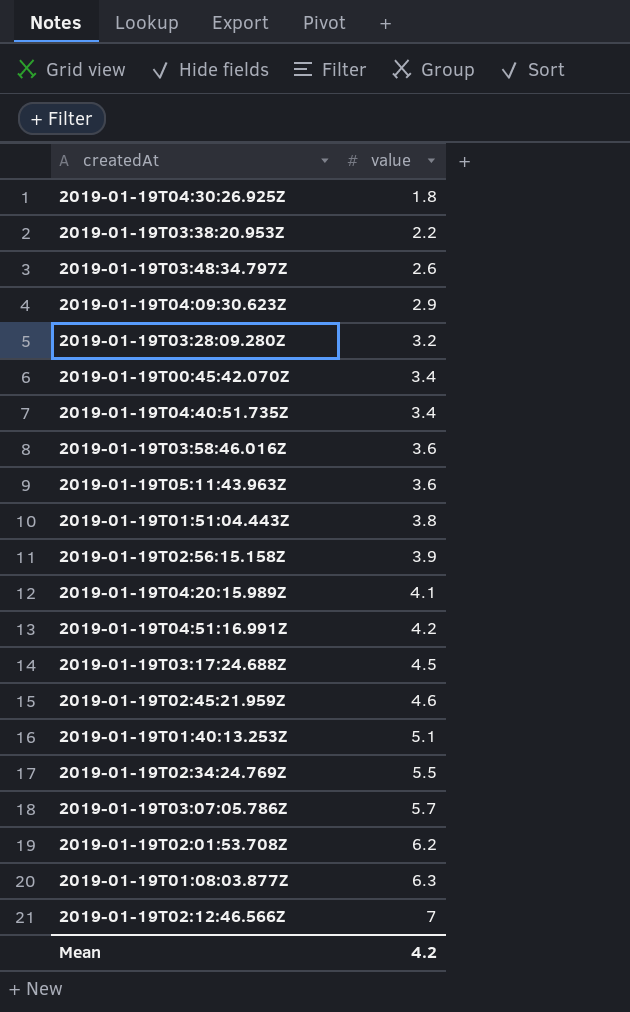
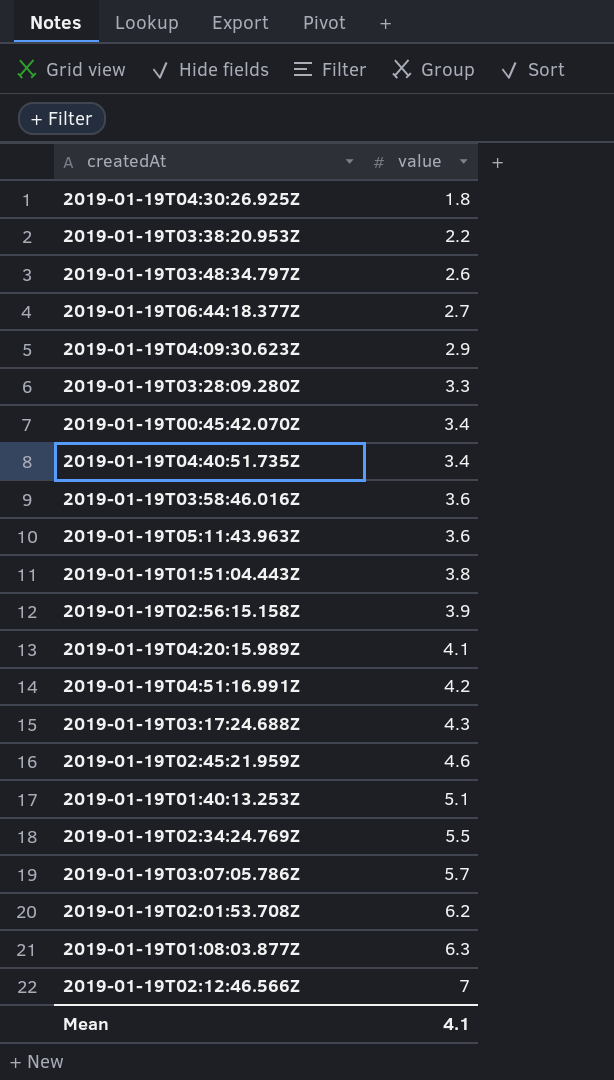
row 2019-01-19T06:44:18.377Z: none -> 2.7
2019-01-19T03:28:09.280Z | value: 3.2 -> 3.3
2019-01-19T03:17:24.688Z | value: 4.5 -> 4.3
Mean | value: 4.2 -> 4.1

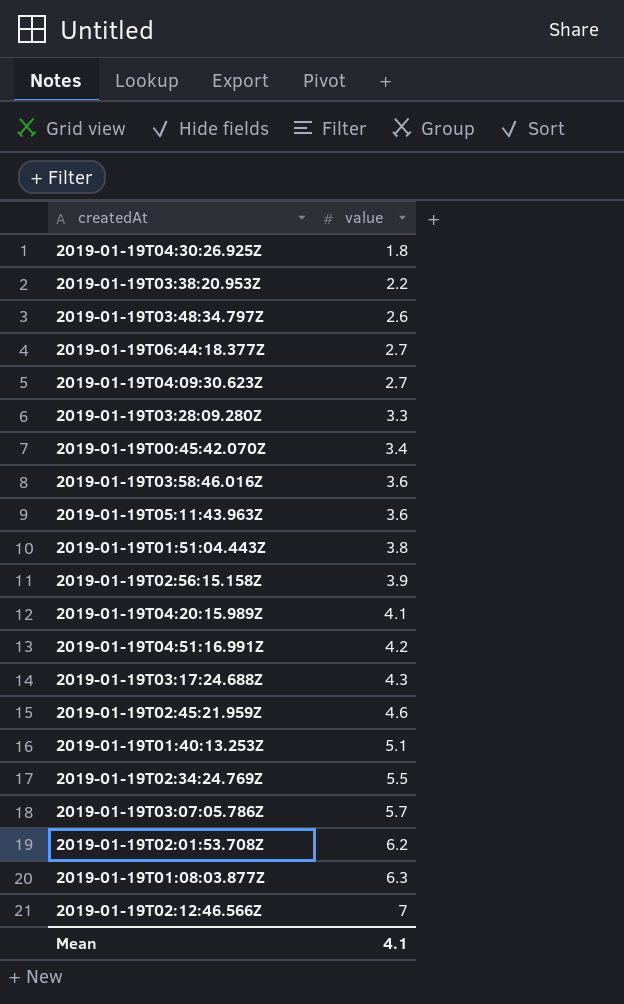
row 2019-01-19T04:40:51.735Z: 3.4 -> none
2019-01-19T04:09:30.623Z | value: 2.9 -> 2.7

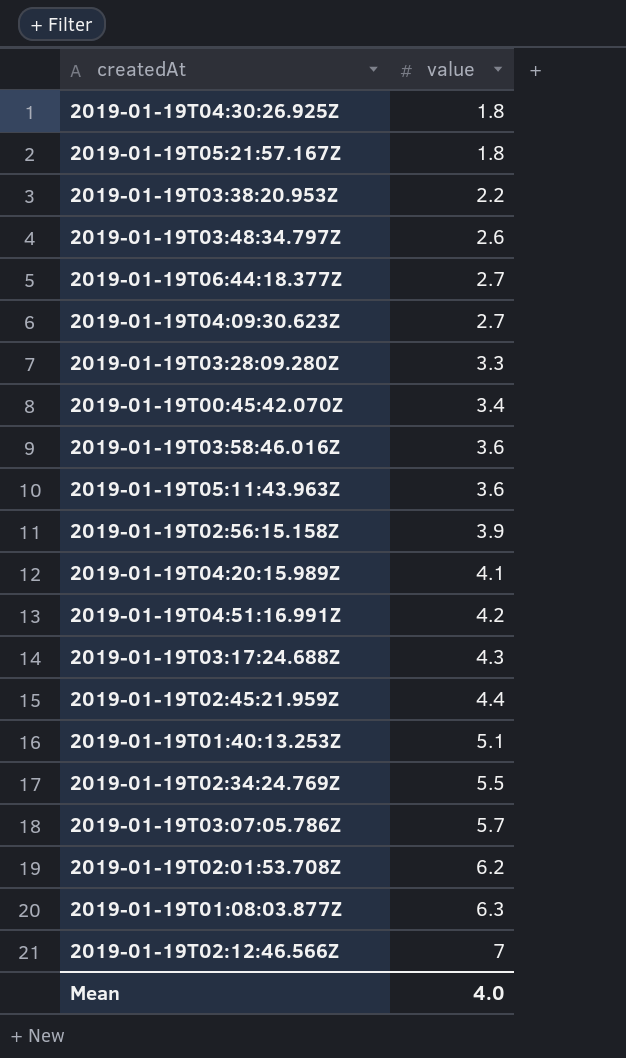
row 2019-01-19T01:51:04.443Z: 3.8 -> none
row 2019-01-19T05:21:57.167Z: none -> 1.8
2019-01-19T02:45:21.959Z | value: 4.6 -> 4.4
Mean | value: 4.1 -> 4.0

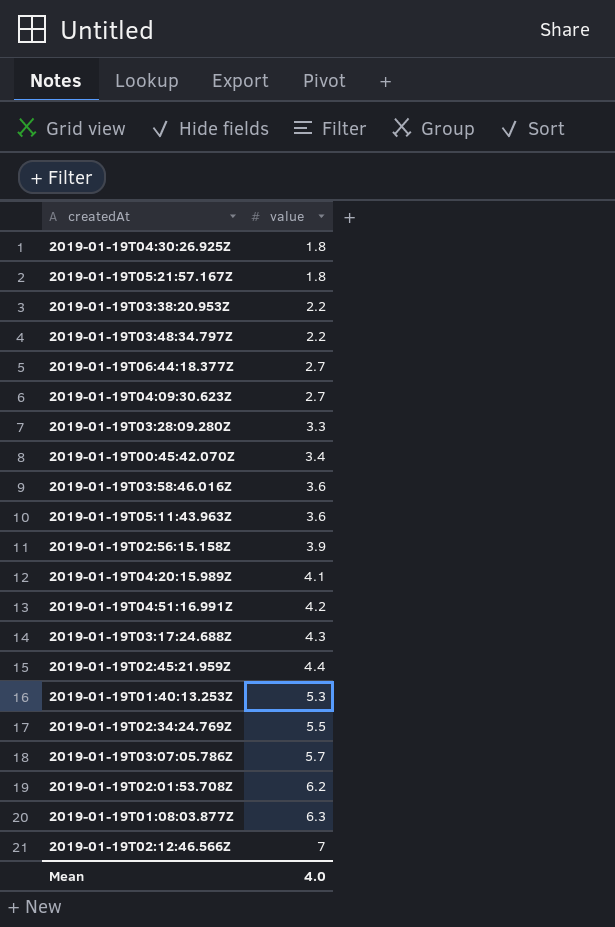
2019-01-19T03:48:34.797Z | value: 2.6 -> 2.2
2019-01-19T01:40:13.253Z | value: 5.1 -> 5.3

